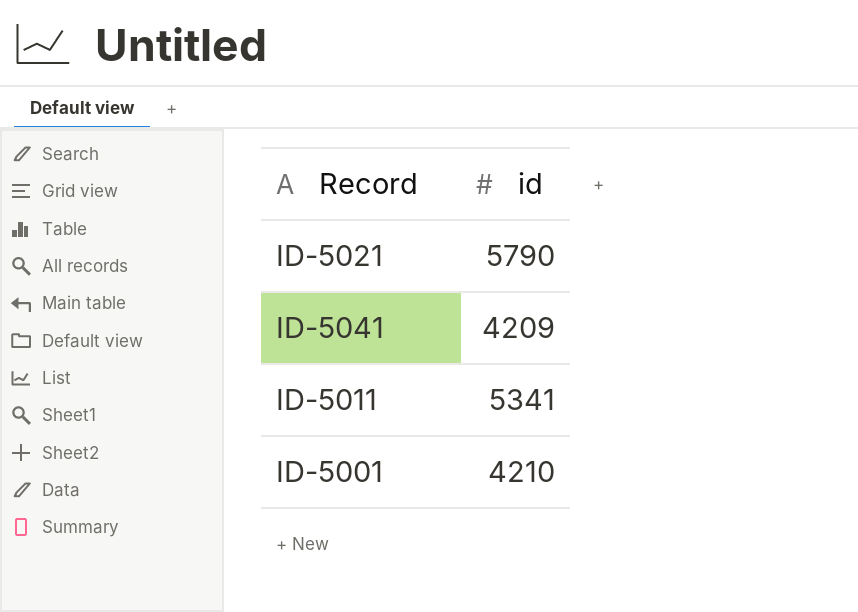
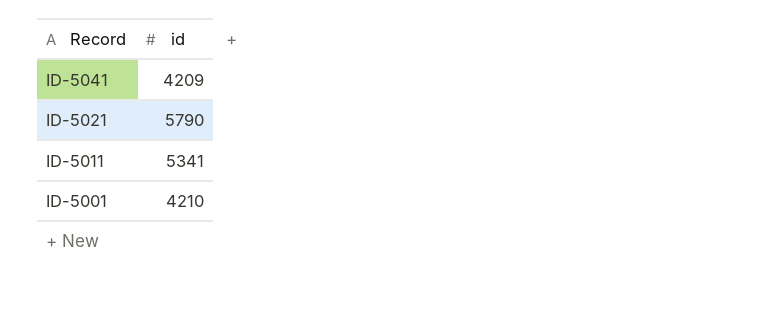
row order: none -> Record descending

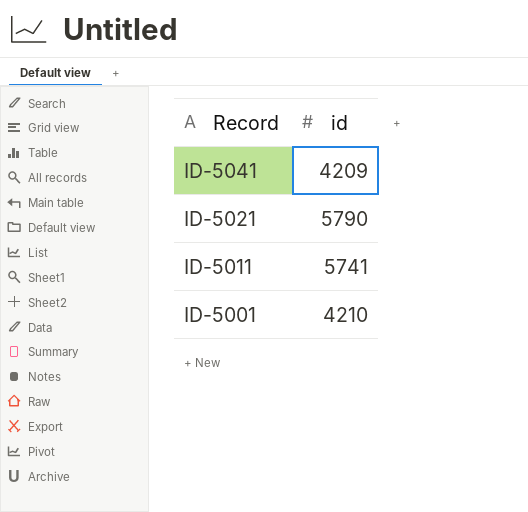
ID-5011 | id: 5341 -> 5741

